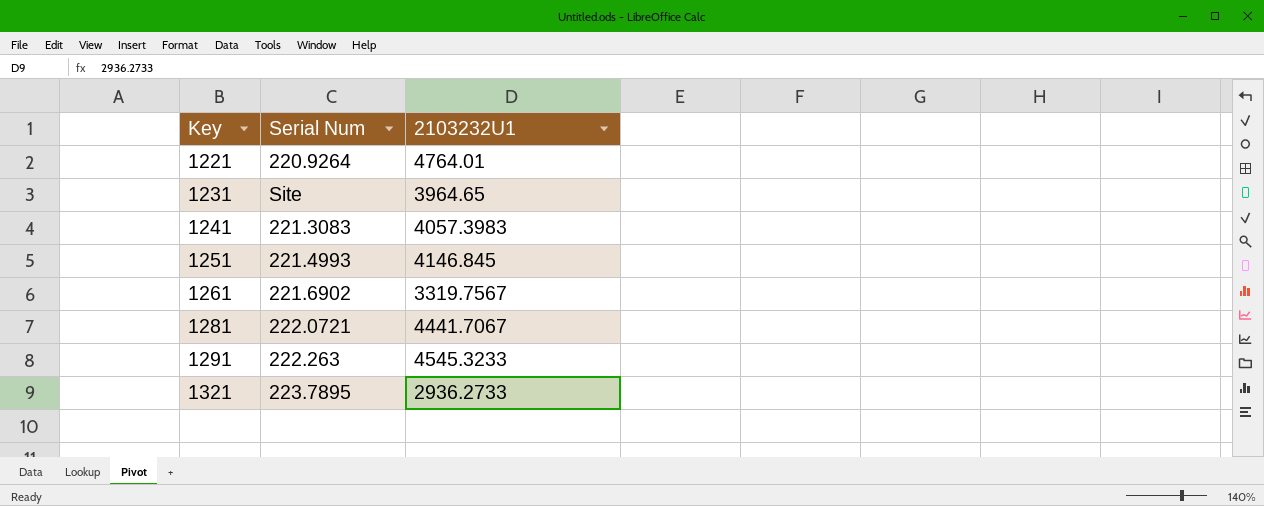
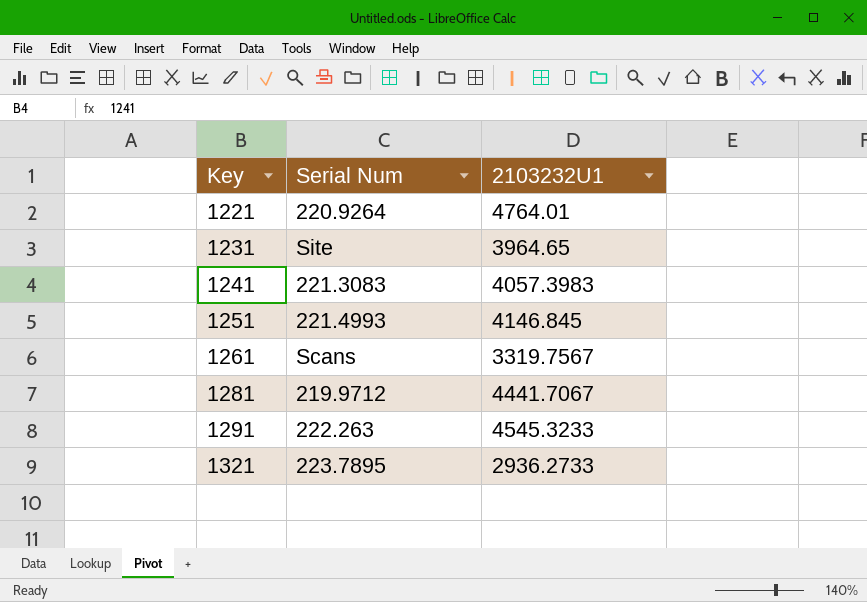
1261 | Serial Num: 221.6902 -> Scans
1281 | Serial Num: 222.0721 -> 219.9712

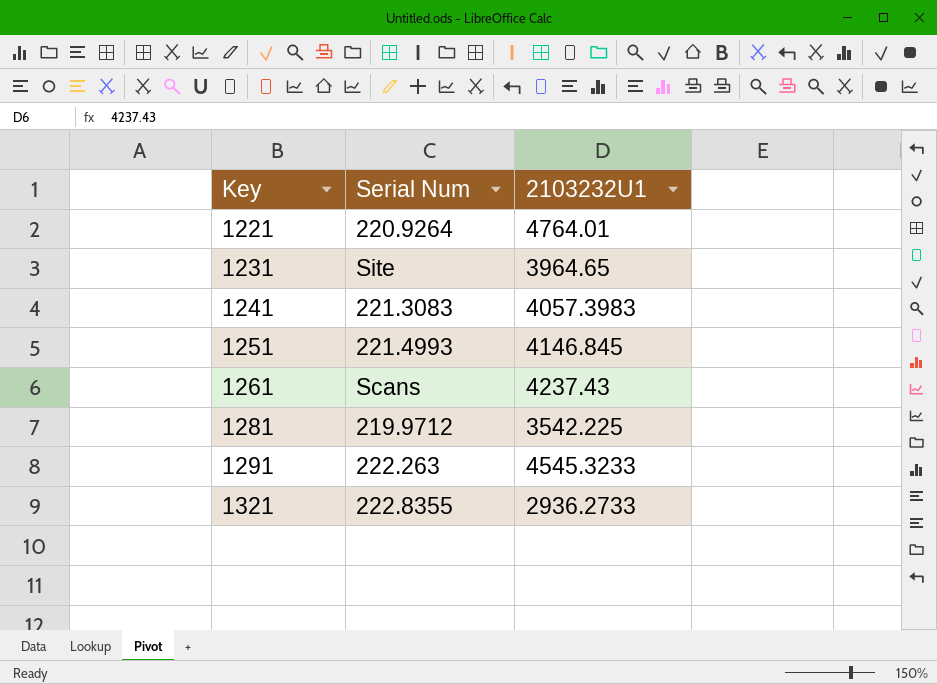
1261 | 2103232U1: 3319.7567 -> 4237.43
1281 | 2103232U1: 4441.7067 -> 3542.225
1321 | Serial Num: 223.7895 -> 222.8355

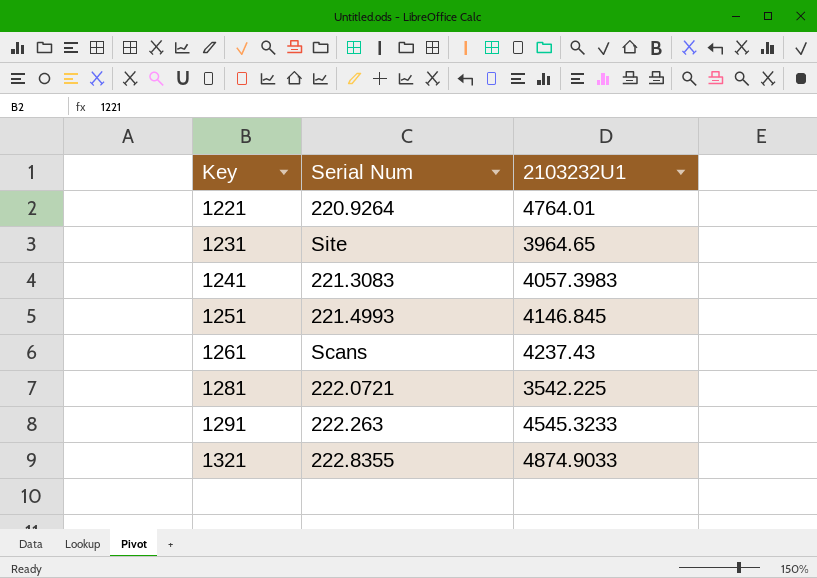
1281 | Serial Num: 219.9712 -> 222.0721
1321 | 2103232U1: 2936.2733 -> 4874.9033

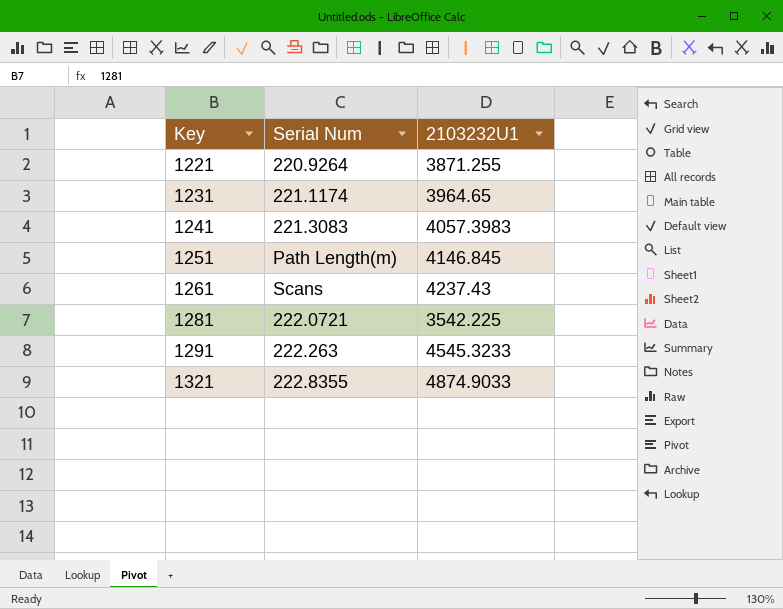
1221 | 2103232U1: 4764.01 -> 3871.255
1231 | Serial Num: Site -> 221.1174
1251 | Serial Num: 221.4993 -> Path Length(m)

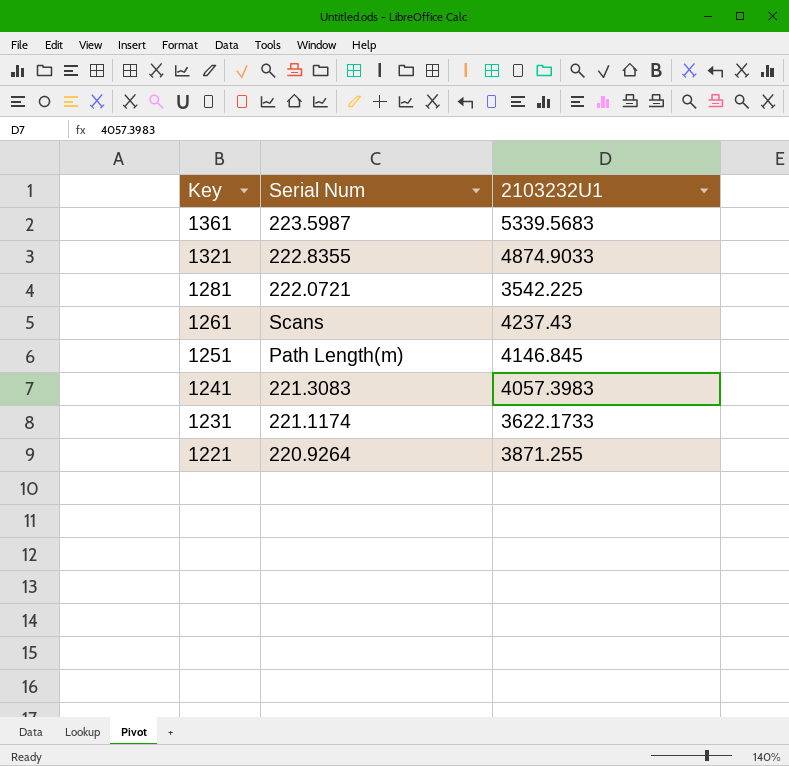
row order: Key ascending -> Key descending
row 1291: 222.263 | 4545.3233 -> none
row 1361: none -> 223.5987 | 5339.5683
1231 | 2103232U1: 3964.65 -> 3622.1733

